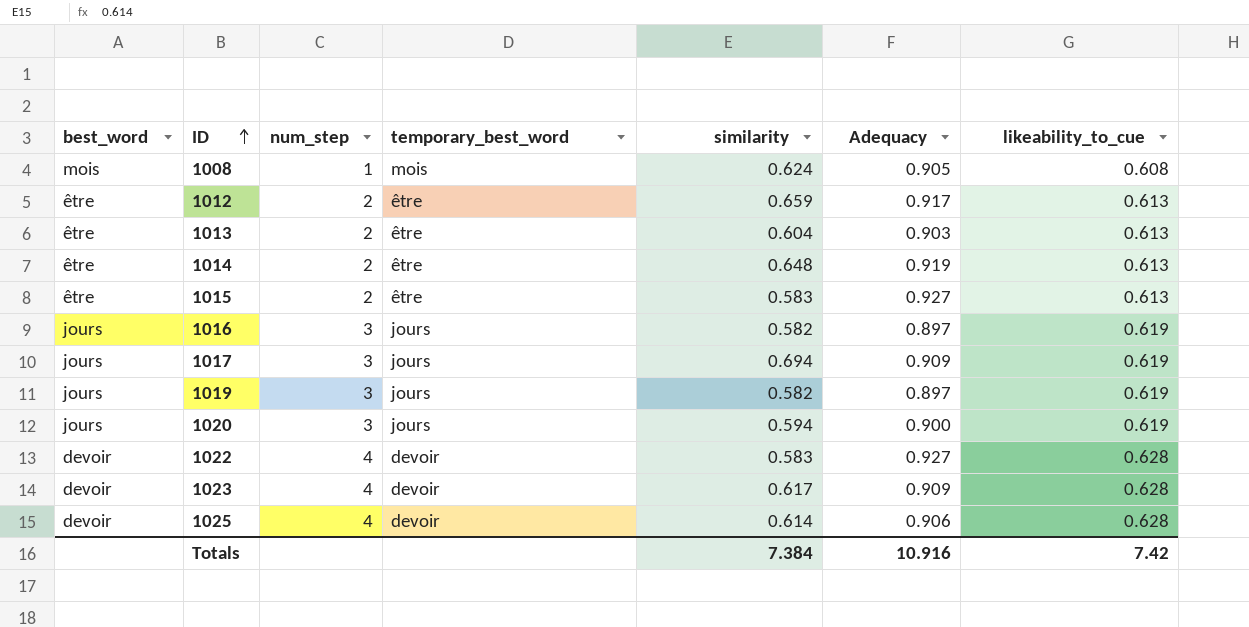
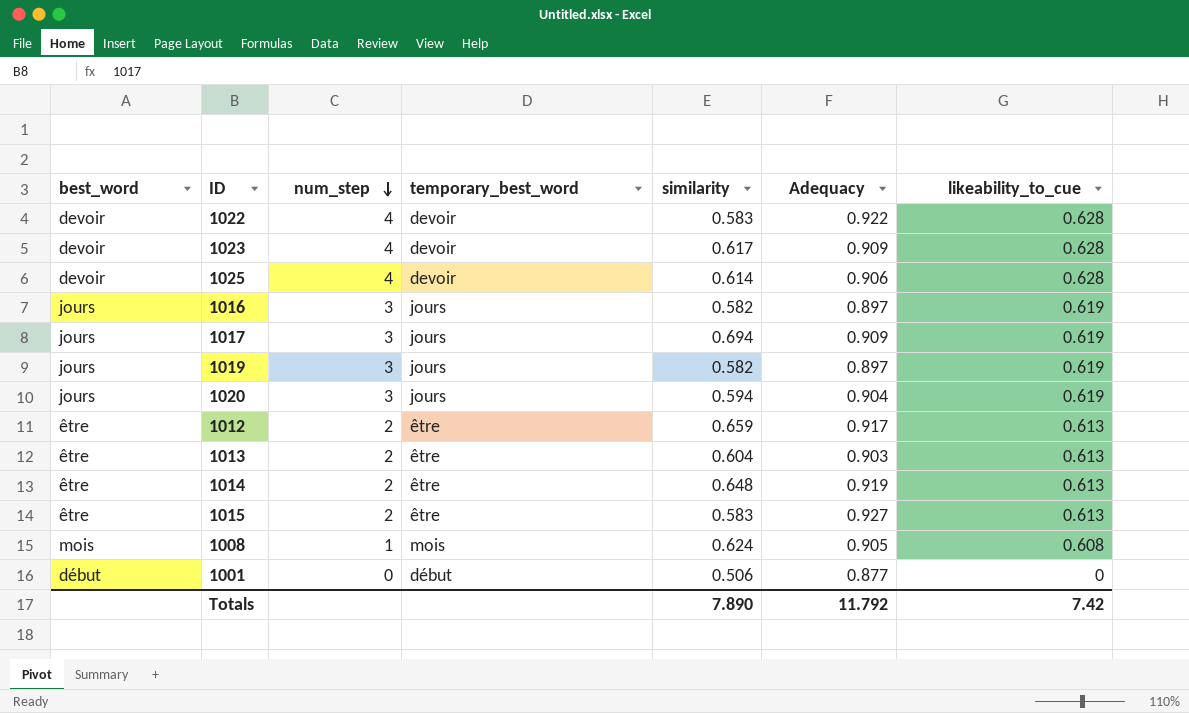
row order: ID ascending -> num_step descending
1022 | Adequacy: 0.927 -> 0.922
1020 | Adequacy: 0.900 -> 0.904
row 1001: none -> début | 0 | début | 0.506 | 0.877 | 0
Totals | similarity: 7.384 -> 7.890
Totals | Adequacy: 10.916 -> 11.792

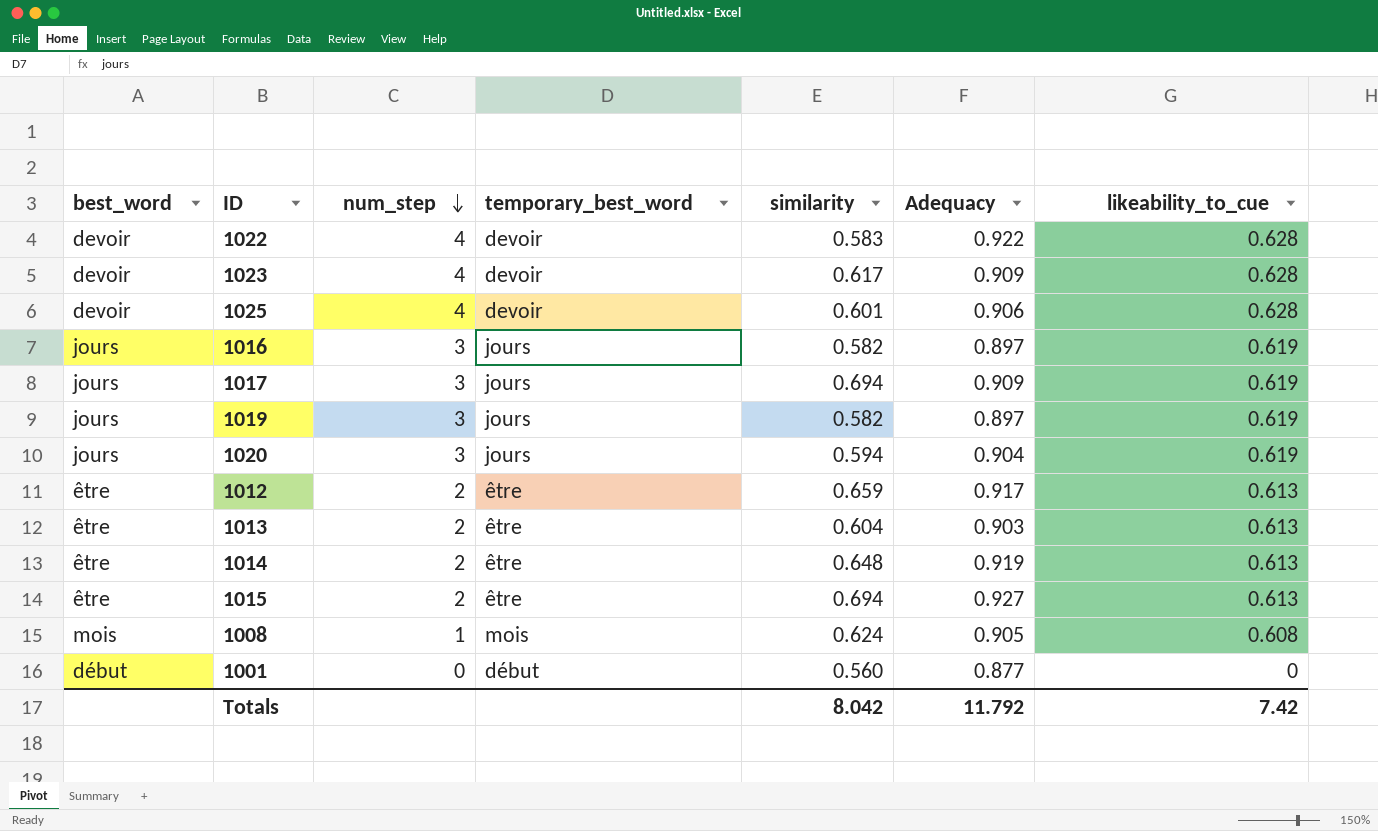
1025 | similarity: 0.614 -> 0.601
1015 | similarity: 0.583 -> 0.694
1001 | similarity: 0.506 -> 0.560
Totals | similarity: 7.890 -> 8.042

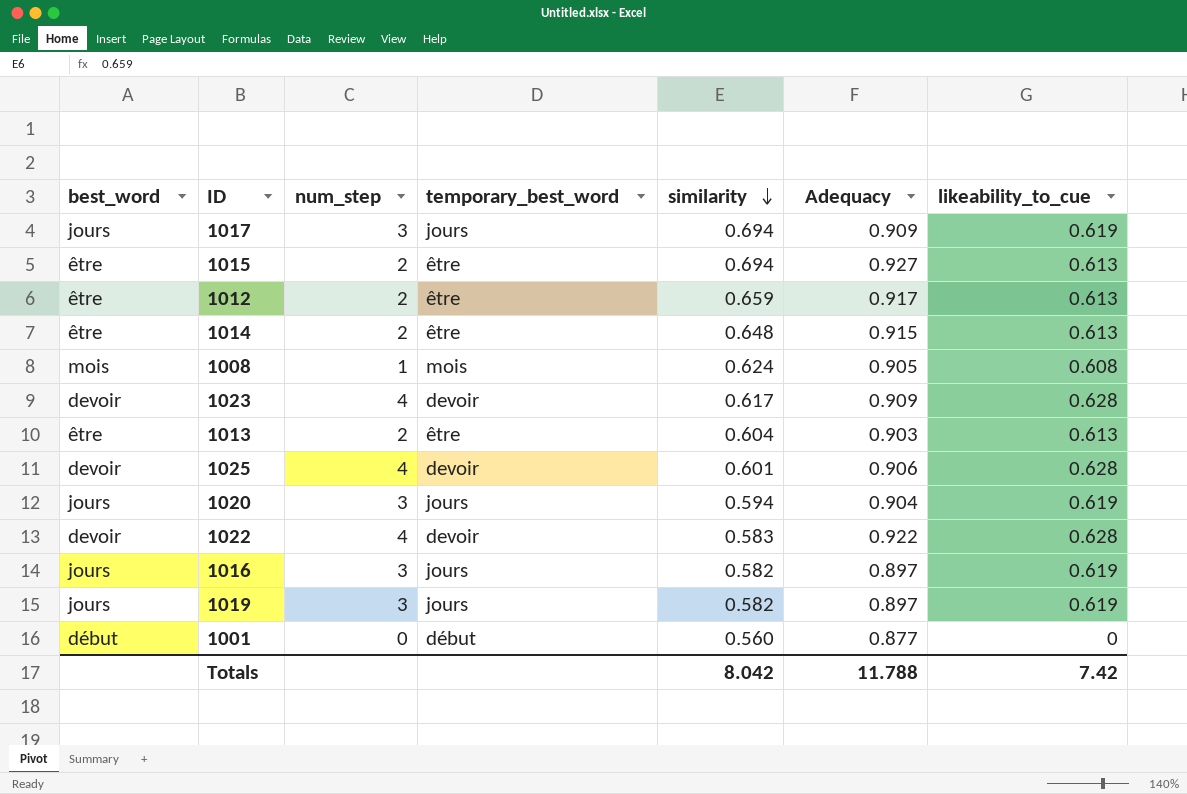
row order: num_step descending -> similarity descending
1014 | Adequacy: 0.919 -> 0.915
Totals | Adequacy: 11.792 -> 11.788

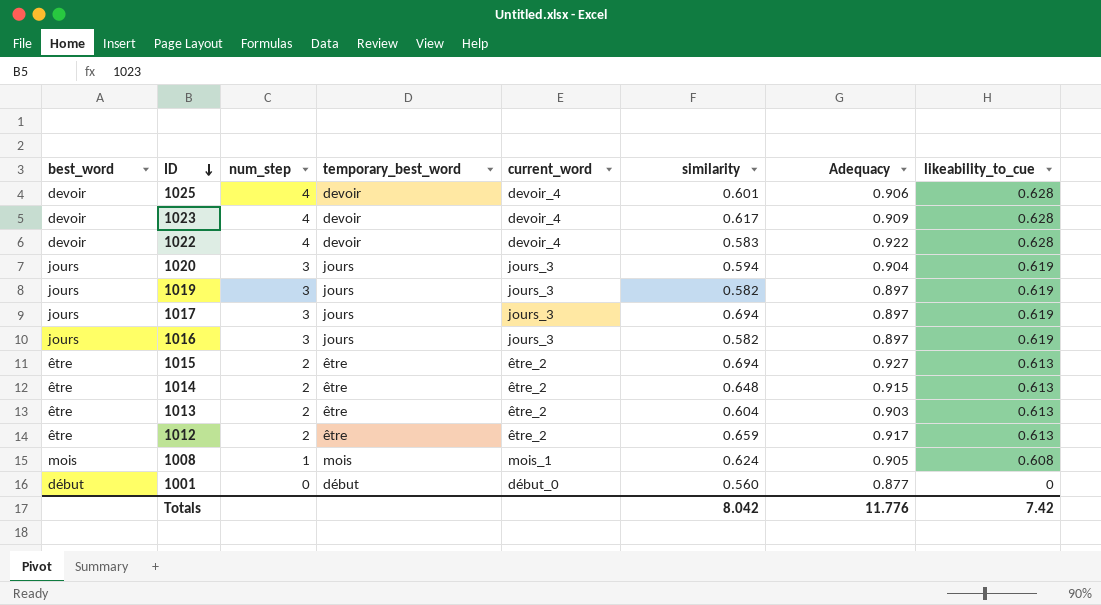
row order: similarity descending -> ID descending
column current_word | position: none -> 5
1017 | Adequacy: 0.909 -> 0.897
Totals | Adequacy: 11.788 -> 11.776

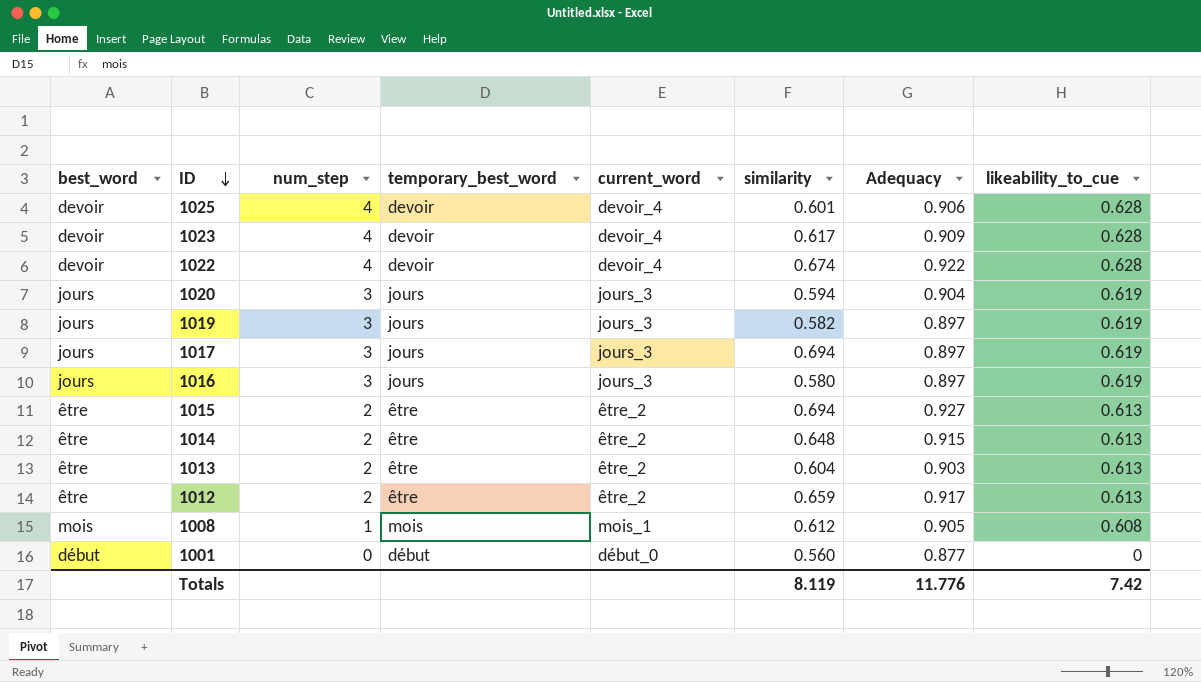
1022 | similarity: 0.583 -> 0.674
1016 | similarity: 0.582 -> 0.580
1008 | similarity: 0.624 -> 0.612
Totals | similarity: 8.042 -> 8.119

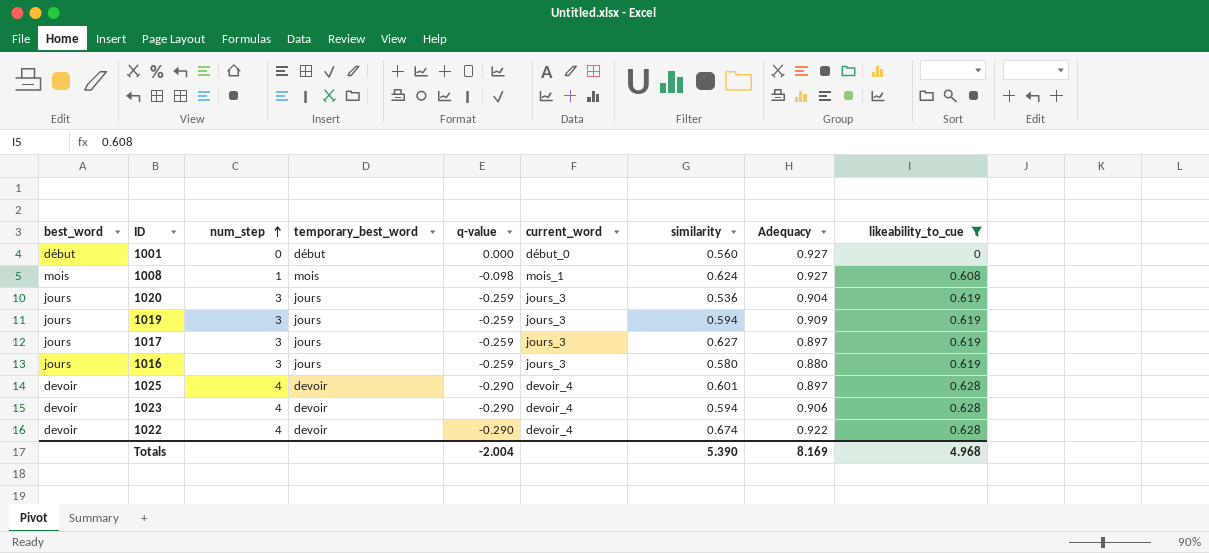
filter: none -> likeability_to_cue != 0.613
row order: ID descending -> num_step ascending
column q-value | position: none -> 5
1001 | Adequacy: 0.877 -> 0.927
1008 | similarity: 0.612 -> 0.624
1008 | Adequacy: 0.905 -> 0.927
1020 | similarity: 0.594 -> 0.536
1019 | similarity: 0.582 -> 0.594
1019 | Adequacy: 0.897 -> 0.909
1017 | similarity: 0.694 -> 0.627
1016 | Adequacy: 0.897 -> 0.880
1025 | Adequacy: 0.906 -> 0.897
1023 | similarity: 0.617 -> 0.594
1023 | Adequacy: 0.909 -> 0.906
Totals | similarity: 8.119 -> 5.390
Totals | Adequacy: 11.776 -> 8.169
Totals | likeability_to_cue: 7.42 -> 4.968

